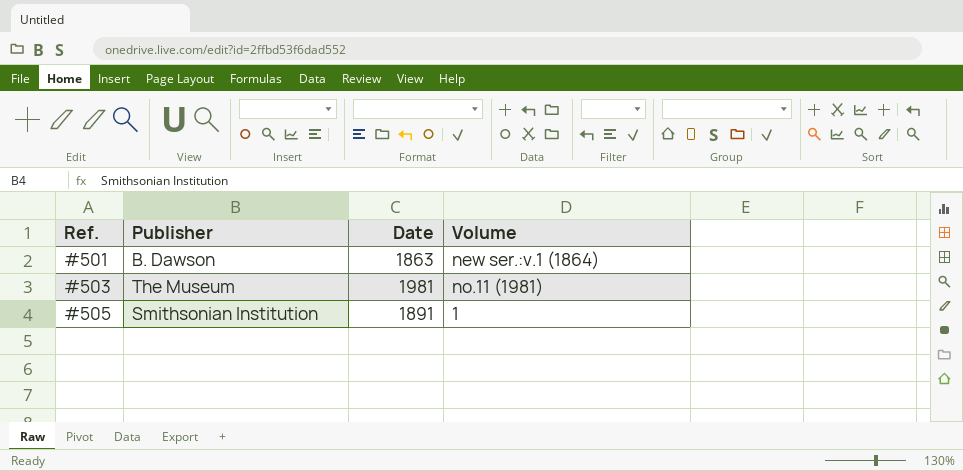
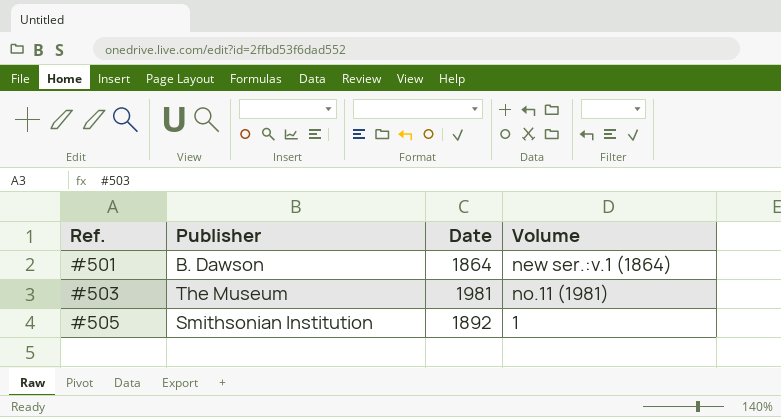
#501 | Date: 1863 -> 1864
#505 | Date: 1891 -> 1892

